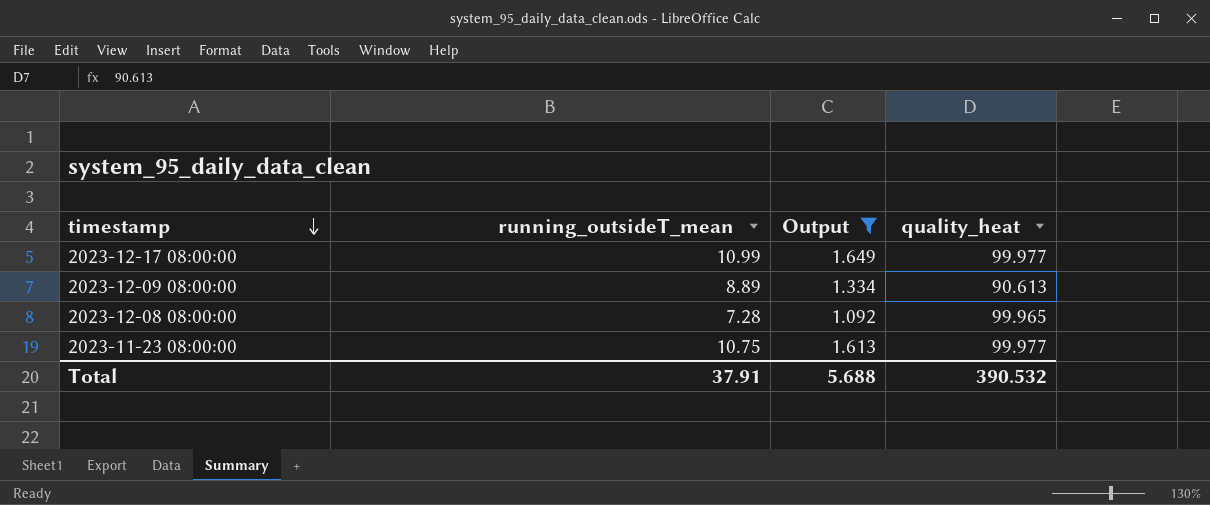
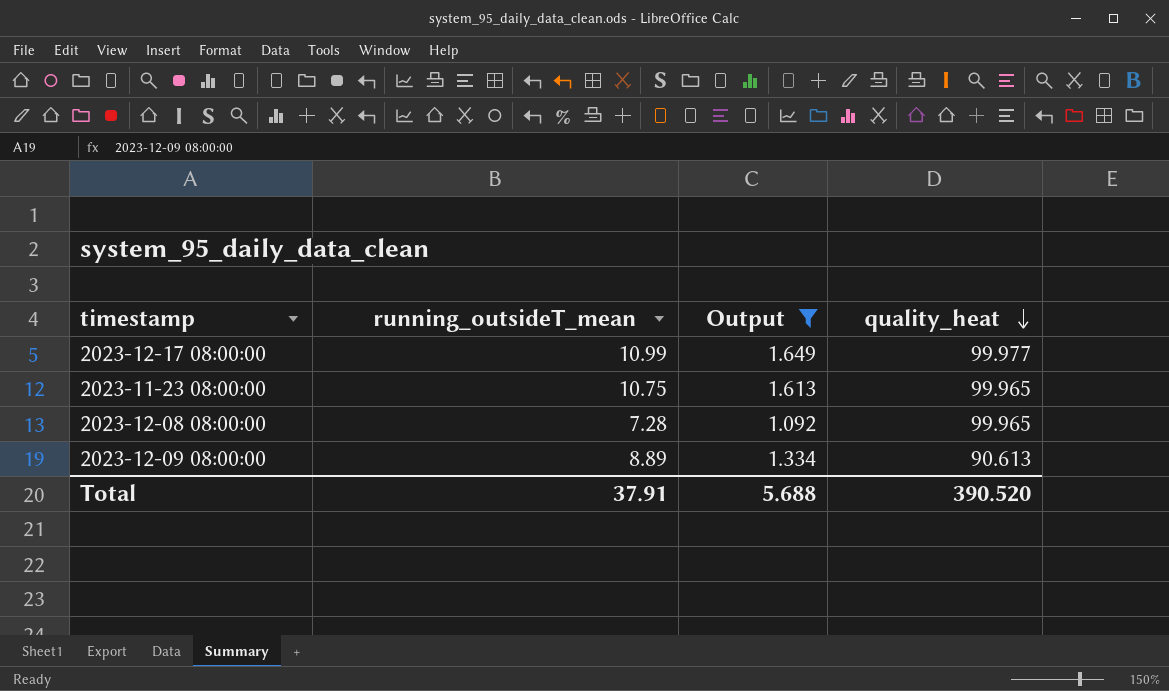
row order: timestamp descending -> quality_heat descending
2023-11-23 08:00:00 | quality_heat: 99.977 -> 99.965
Total | quality_heat: 390.532 -> 390.520

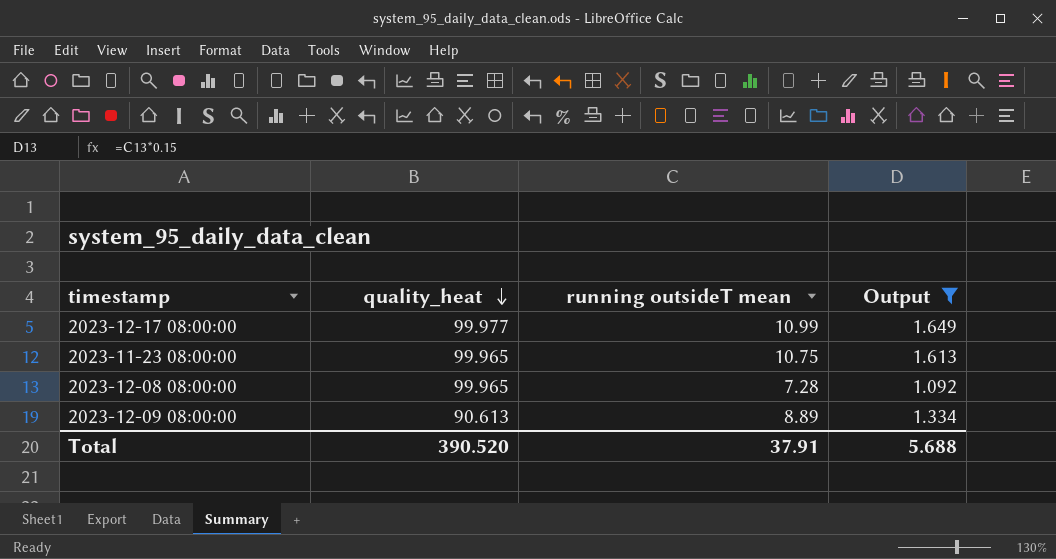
column quality_heat | position: 4 -> 2
column name: running_outsideT_mean -> running outsideT mean

